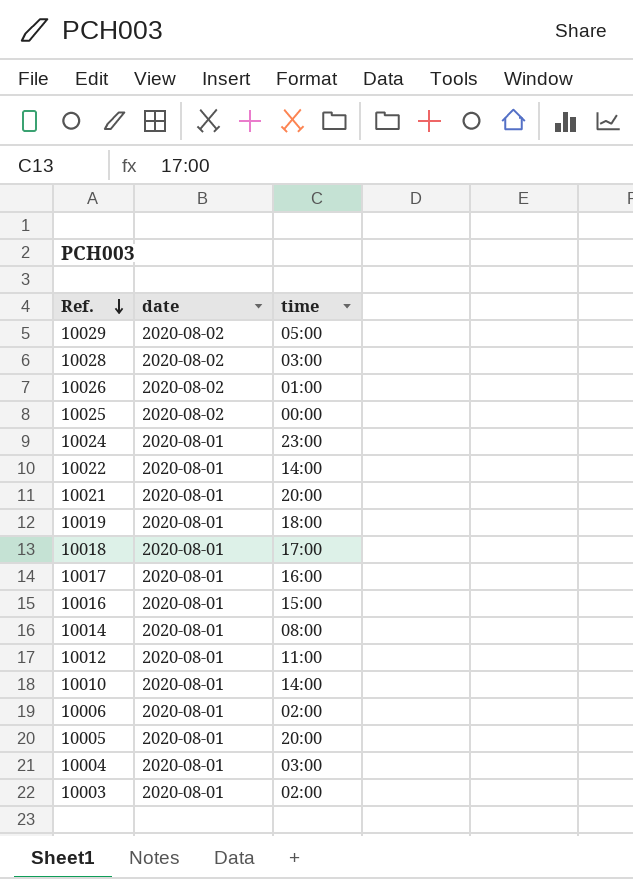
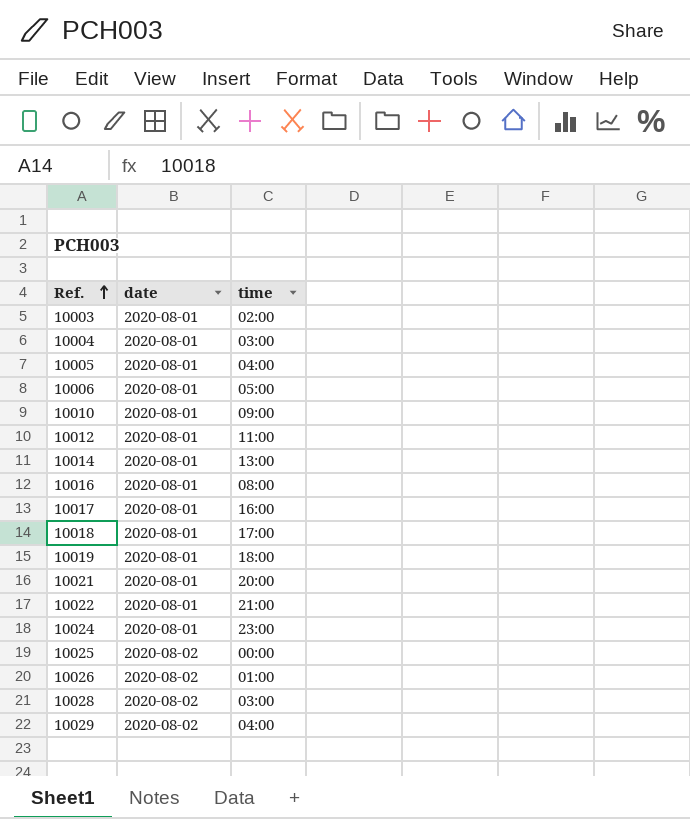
row order: Ref. descending -> Ref. ascending
10005 | time: 20:00 -> 04:00
10006 | time: 02:00 -> 05:00
10010 | time: 14:00 -> 09:00
10014 | time: 08:00 -> 13:00
10016 | time: 15:00 -> 08:00
10022 | time: 14:00 -> 21:00
10029 | time: 05:00 -> 04:00

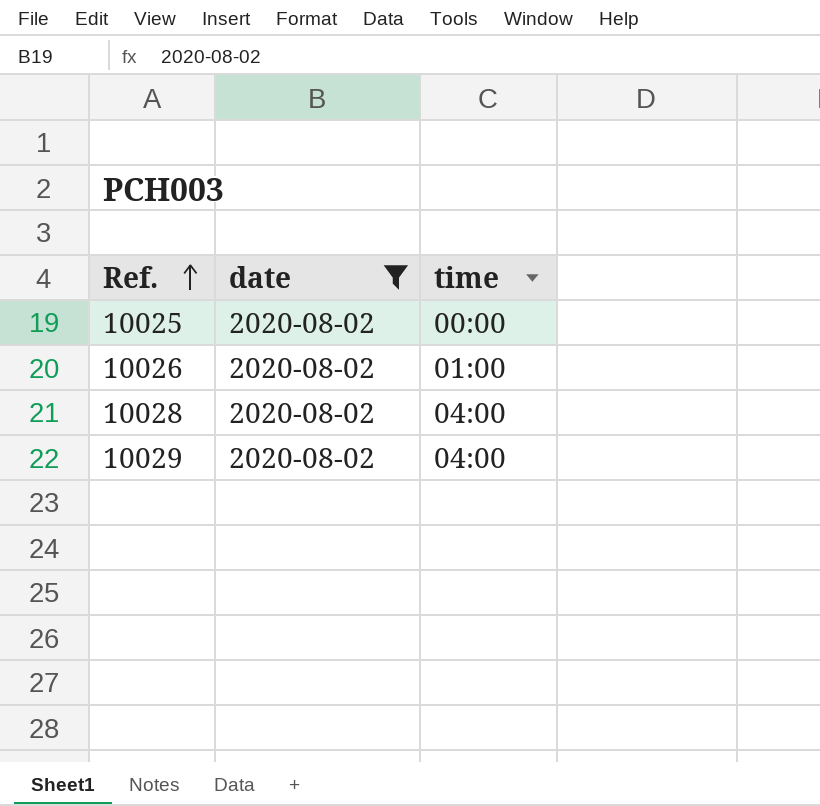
filter: none -> date = 2020-08-02
10028 | time: 03:00 -> 04:00

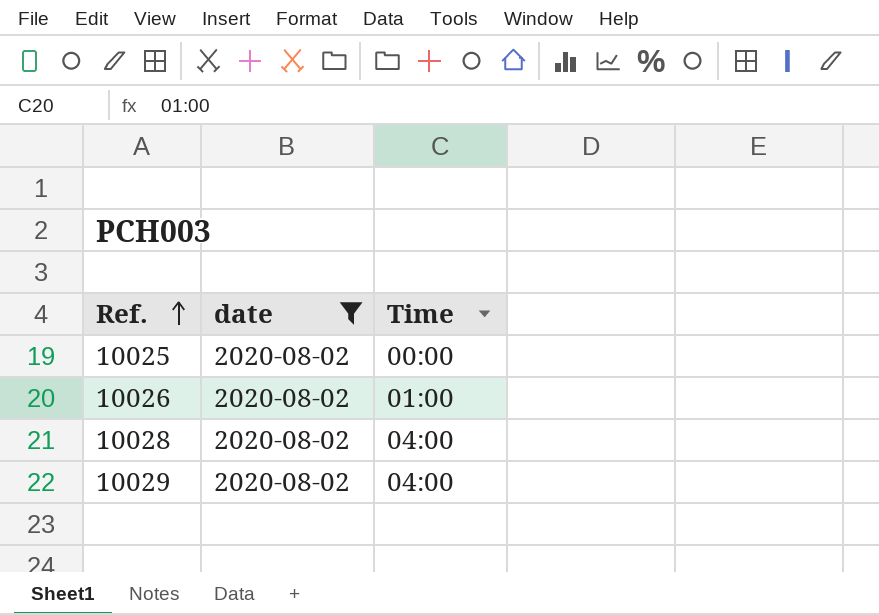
column name: time -> Time

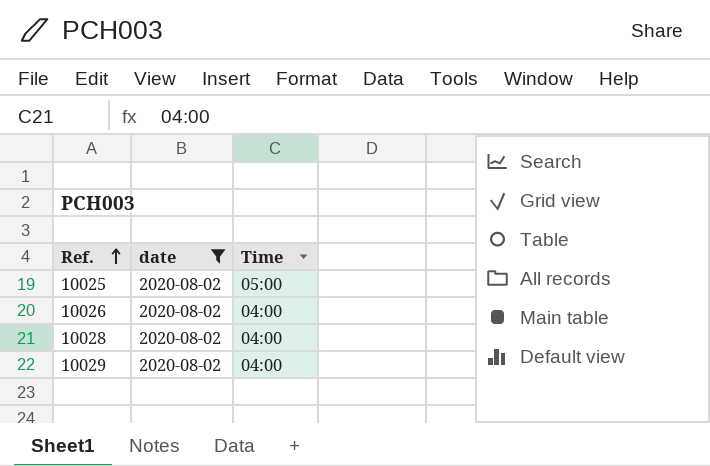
10025 | Time: 00:00 -> 05:00
10026 | Time: 01:00 -> 04:00

